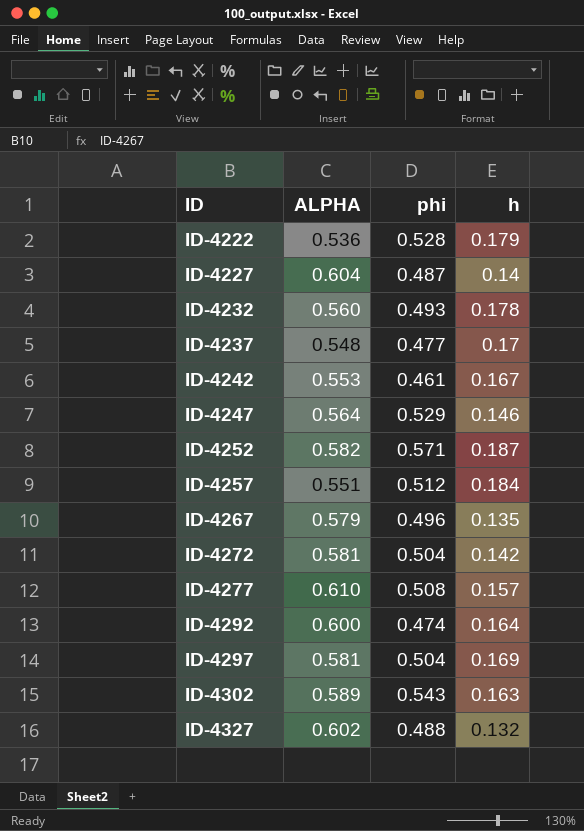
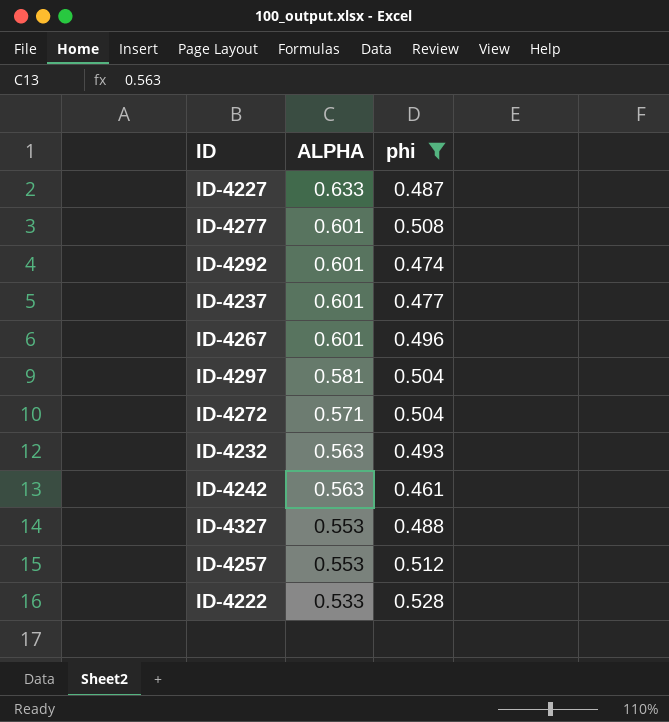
filter: none -> phi <= 0.528
row order: ID ascending -> ALPHA descending
column h | position: 4 -> none
ID-4227 | ALPHA: 0.604 -> 0.633
ID-4277 | ALPHA: 0.610 -> 0.601
ID-4292 | ALPHA: 0.600 -> 0.601
ID-4237 | ALPHA: 0.548 -> 0.601
ID-4267 | ALPHA: 0.579 -> 0.601
ID-4272 | ALPHA: 0.581 -> 0.571
ID-4232 | ALPHA: 0.560 -> 0.563
ID-4242 | ALPHA: 0.553 -> 0.563
ID-4327 | ALPHA: 0.602 -> 0.553
ID-4257 | ALPHA: 0.551 -> 0.553
ID-4222 | ALPHA: 0.536 -> 0.533

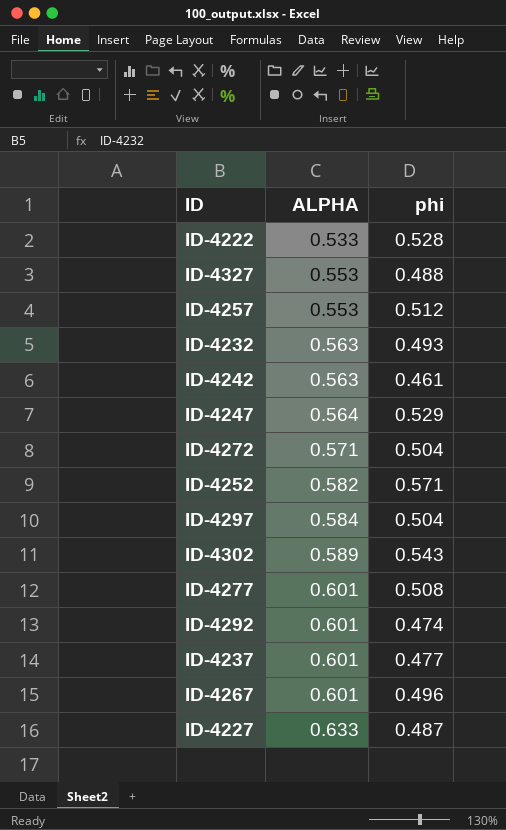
filter: phi <= 0.528 -> none
row order: ALPHA descending -> ALPHA ascending
ID-4297 | ALPHA: 0.581 -> 0.584

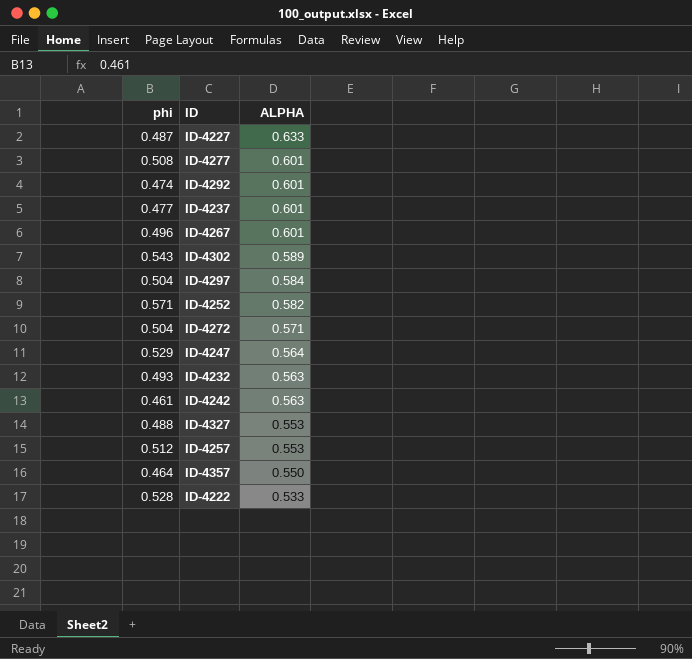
row order: ALPHA ascending -> ALPHA descending
column phi | position: 3 -> 1
row ID-4357: none -> 0.464 | 0.550

